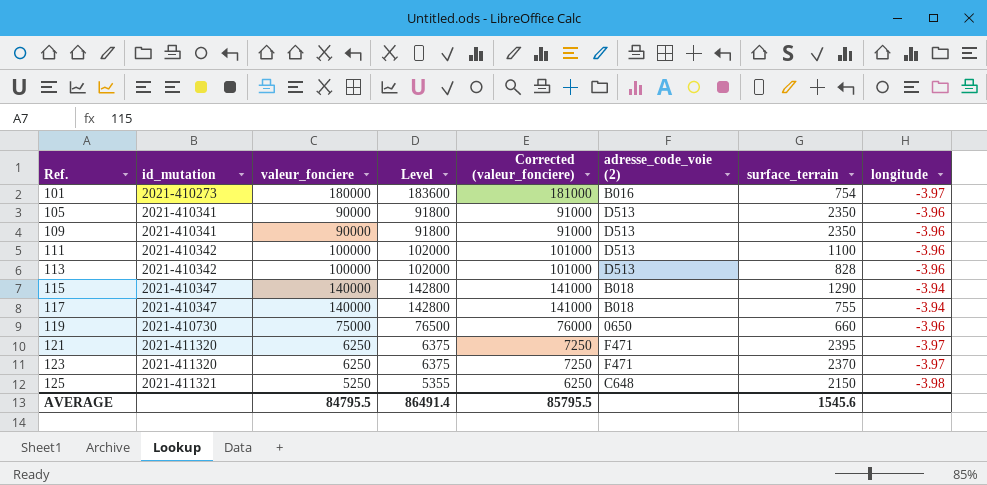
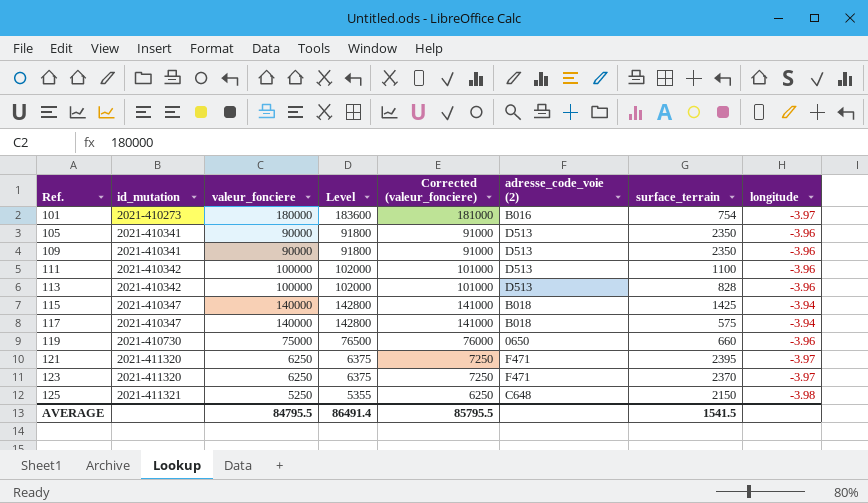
115 | surface_terrain: 1290 -> 1425
117 | surface_terrain: 755 -> 575
AVERAGE | surface_terrain: 1545.6 -> 1541.5

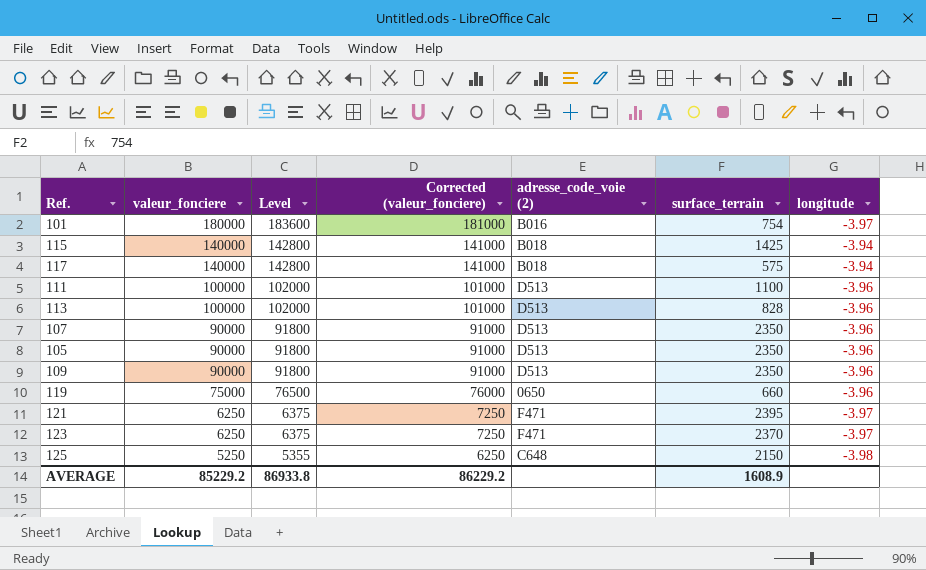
row order: Ref. ascending -> valeur_fonciere descending
column id_mutation | position: 2 -> none
row 107: none -> 90000 | 91800 | 91000 | D513 | 2350 | -3.96
AVERAGE | valeur_fonciere: 84795.5 -> 85229.2
AVERAGE | Level: 86491.4 -> 86933.8
AVERAGE | Corrected (valeur_fonciere): 85795.5 -> 86229.2
AVERAGE | surface_terrain: 1541.5 -> 1608.9

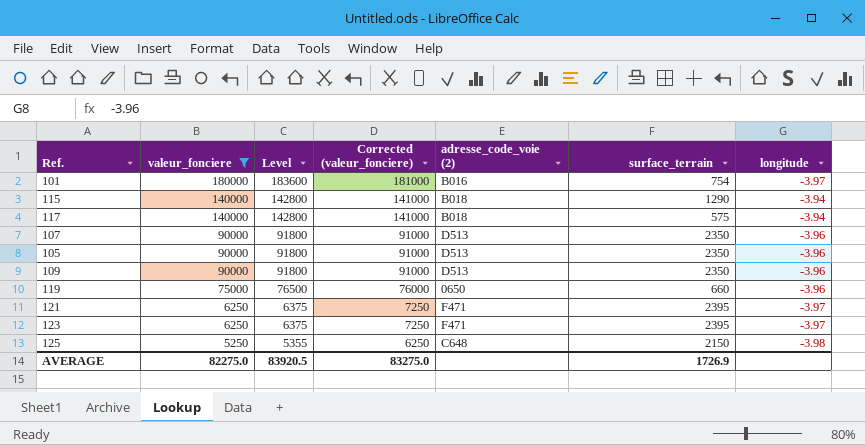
filter: none -> valeur_fonciere != 100000
115 | surface_terrain: 1425 -> 1290
123 | surface_terrain: 2370 -> 2395
AVERAGE | valeur_fonciere: 85229.2 -> 82275.0
AVERAGE | Level: 86933.8 -> 83920.5
AVERAGE | Corrected (valeur_fonciere): 86229.2 -> 83275.0
AVERAGE | surface_terrain: 1608.9 -> 1726.9

